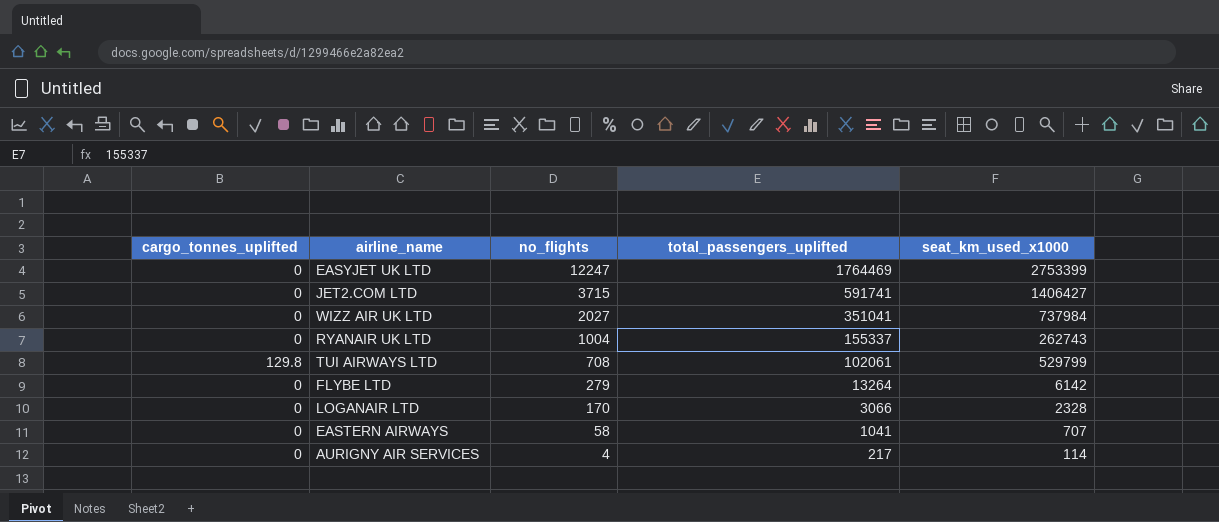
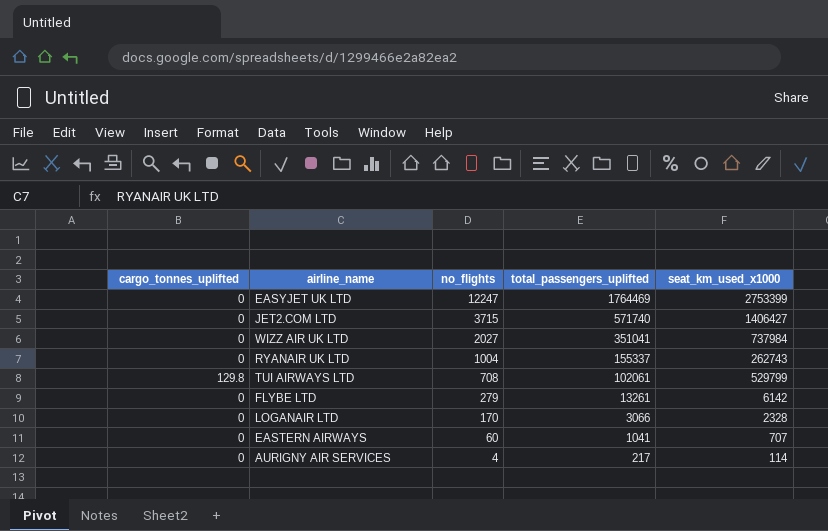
JET2.COM LTD | total_passengers_uplifted: 591741 -> 571740
FLYBE LTD | total_passengers_uplifted: 13264 -> 13261
EASTERN AIRWAYS | no_flights: 58 -> 60

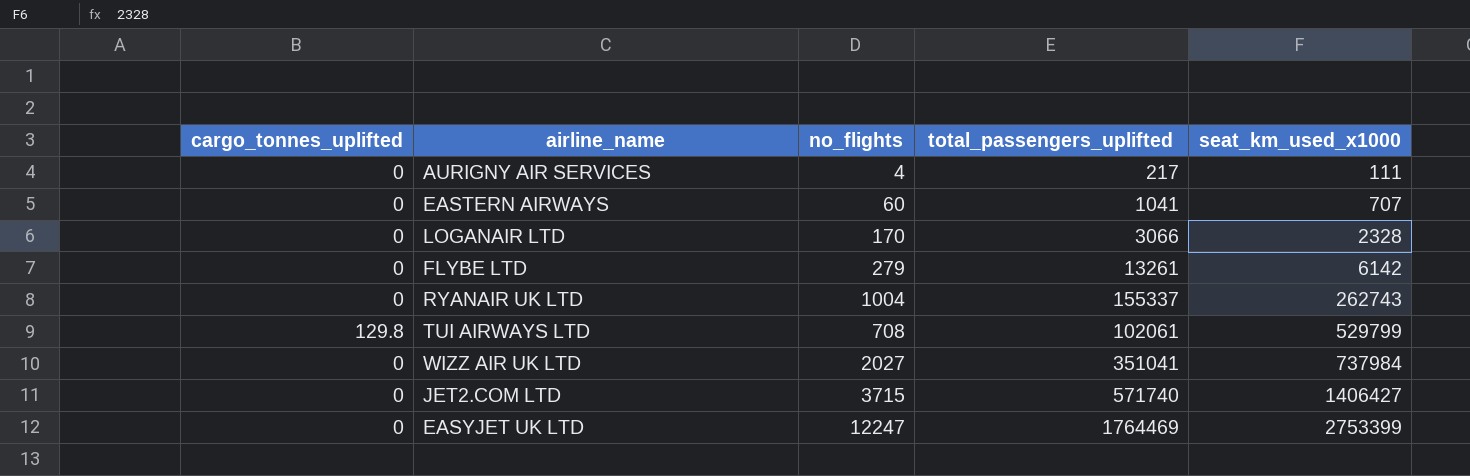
row order: no_flights descending -> seat_km_used_x1000 ascending
AURIGNY AIR SERVICES | seat_km_used_x1000: 114 -> 111

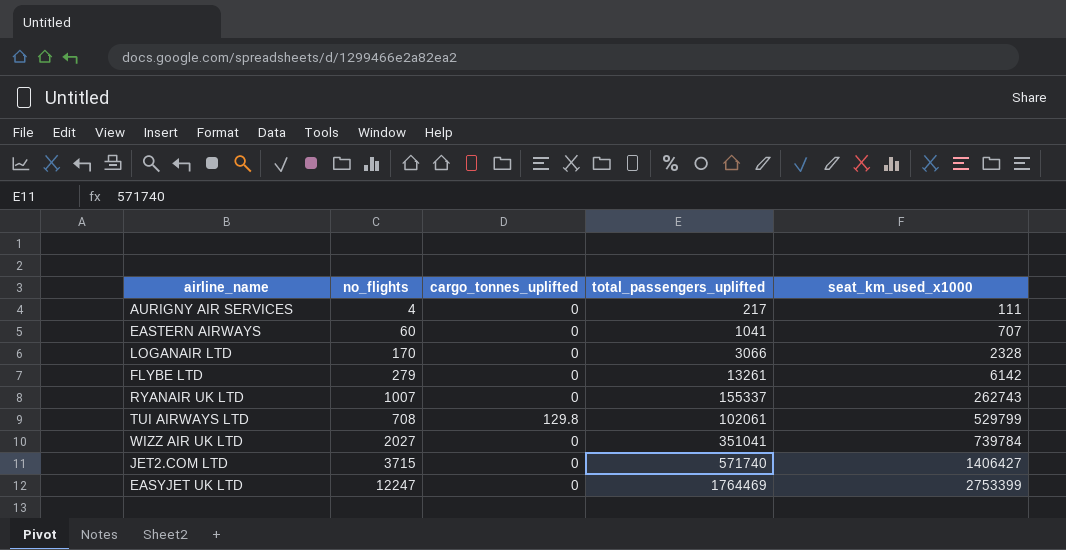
column cargo_tonnes_uplifted | position: 1 -> 3
RYANAIR UK LTD | no_flights: 1004 -> 1007
WIZZ AIR UK LTD | seat_km_used_x1000: 737984 -> 739784

